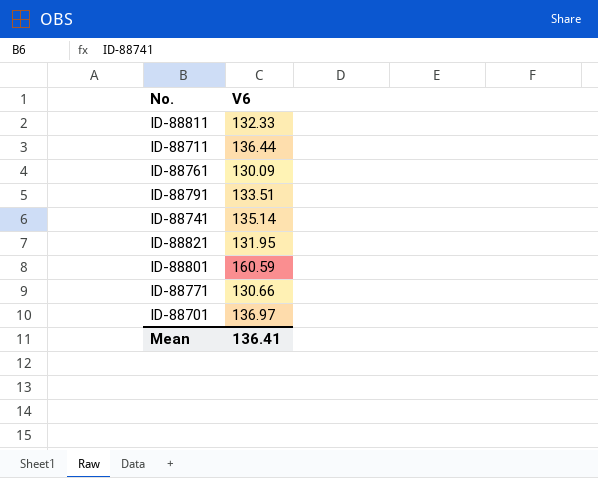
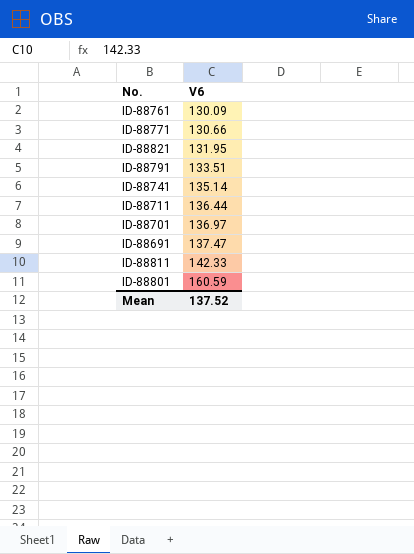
row order: none -> V6 ascending
row ID-88691: none -> 137.47
ID-88811 | V6: 132.33 -> 142.33
Mean | V6: 136.41 -> 137.52

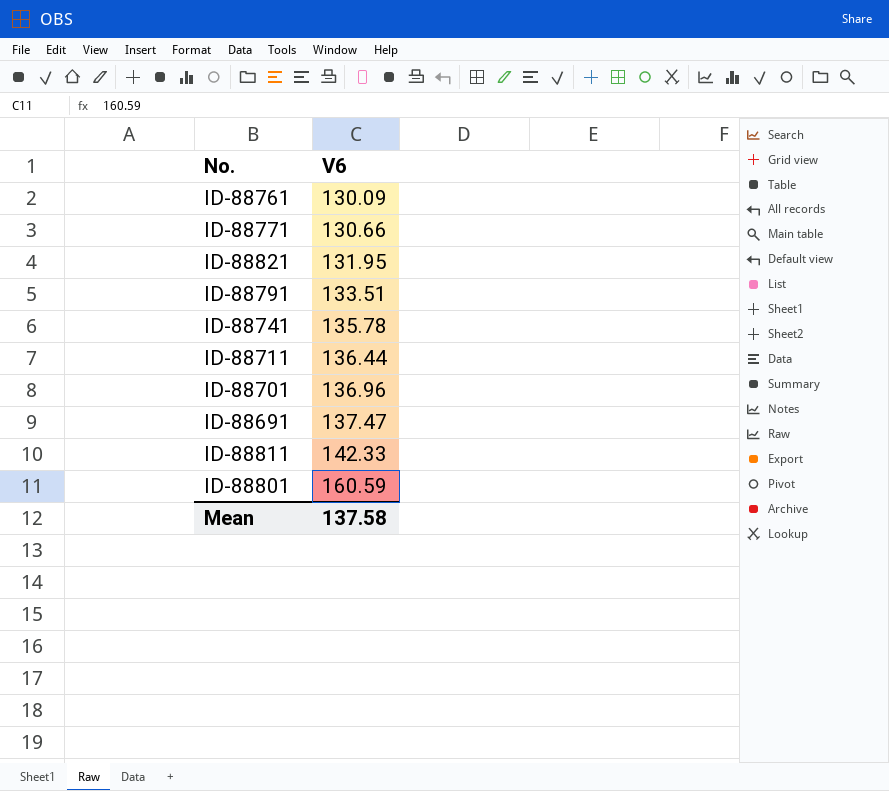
ID-88741 | V6: 135.14 -> 135.78
ID-88701 | V6: 136.97 -> 136.96
Mean | V6: 137.52 -> 137.58

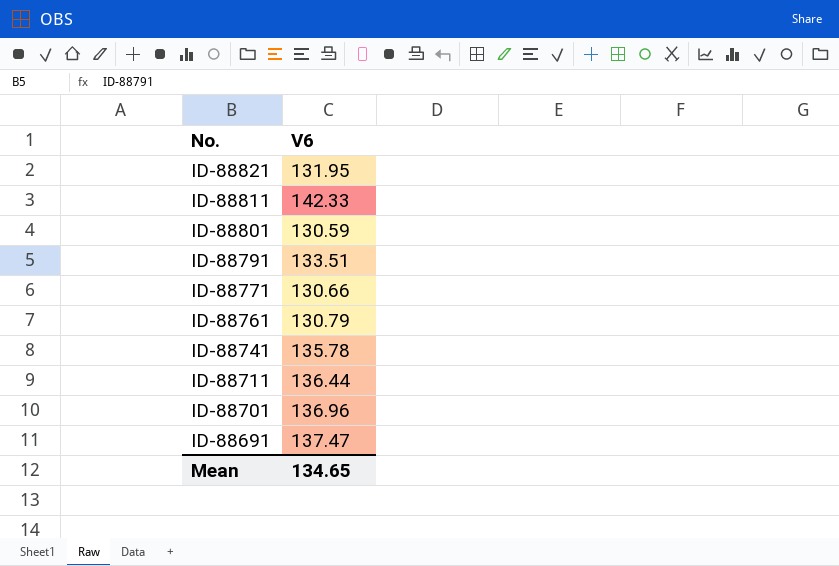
row order: V6 ascending -> No. descending
ID-88801 | V6: 160.59 -> 130.59
ID-88761 | V6: 130.09 -> 130.79
Mean | V6: 137.58 -> 134.65

